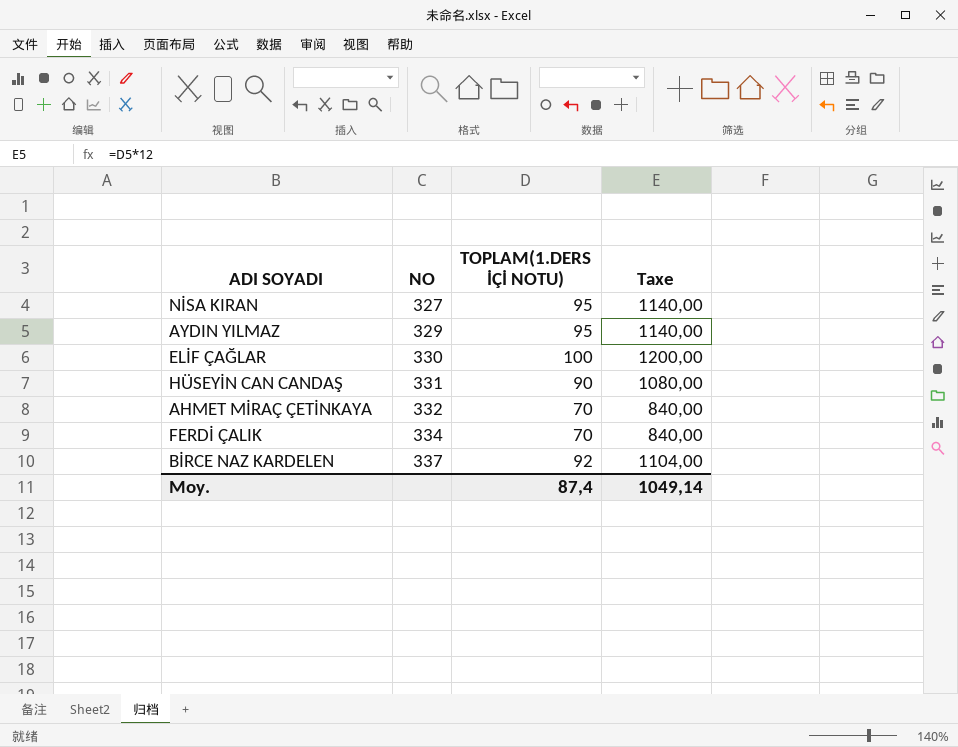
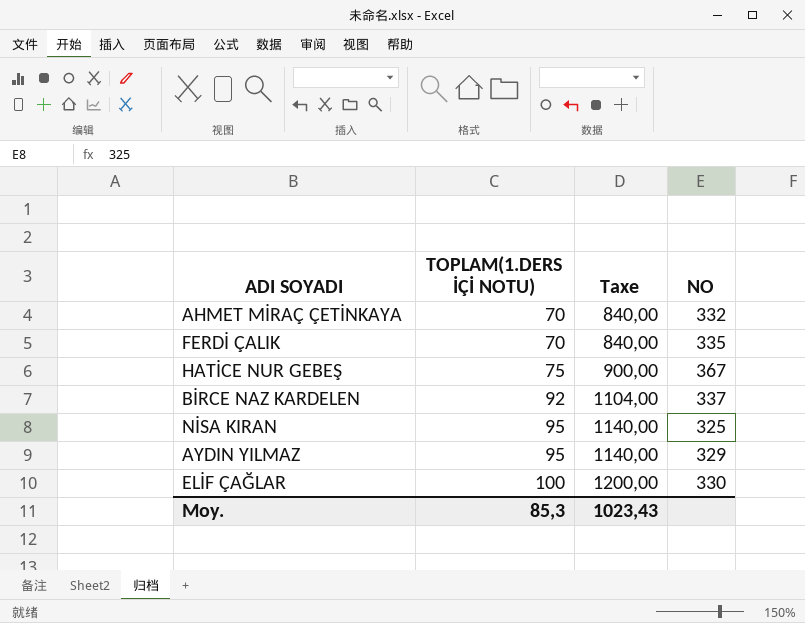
row order: NO ascending -> TOPLAM(1.DERS İÇİ NOTU) ascending
column NO | position: 2 -> 4
row HÜSEYİN CAN CANDAŞ: 331 | 90 | 1080,00 -> none
FERDİ ÇALIK | NO: 334 -> 335
row HATİCE NUR GEBEŞ: none -> 75 | 900,00 | 367
NİSA KIRAN | NO: 327 -> 325
Moy. | TOPLAM(1.DERS İÇİ NOTU): 87,4 -> 85,3
Moy. | Taxe: 1049,14 -> 1023,43

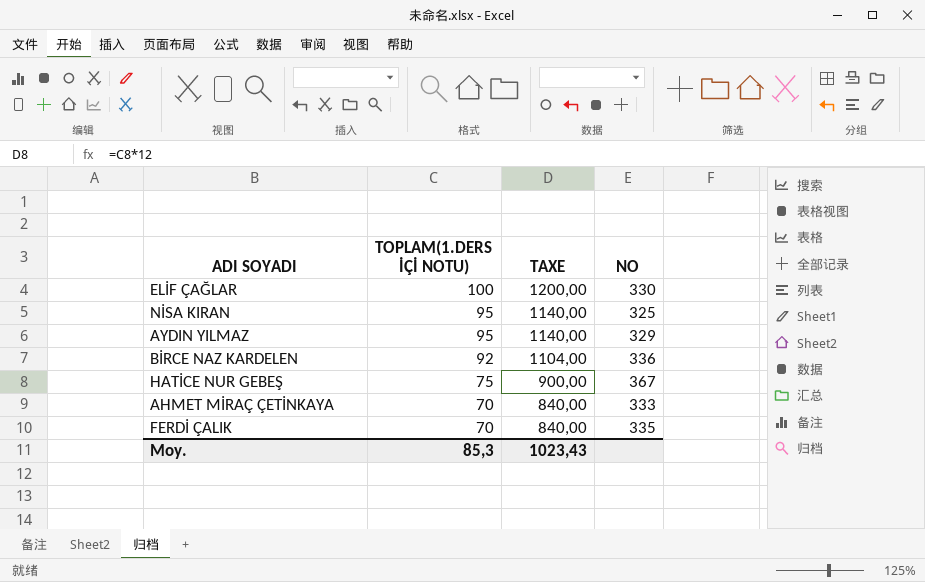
row order: TOPLAM(1.DERS İÇİ NOTU) ascending -> TOPLAM(1.DERS İÇİ NOTU) descending
column name: Taxe -> TAXE
BİRCE NAZ KARDELEN | NO: 337 -> 336
AHMET MİRAÇ ÇETİNKAYA | NO: 332 -> 333

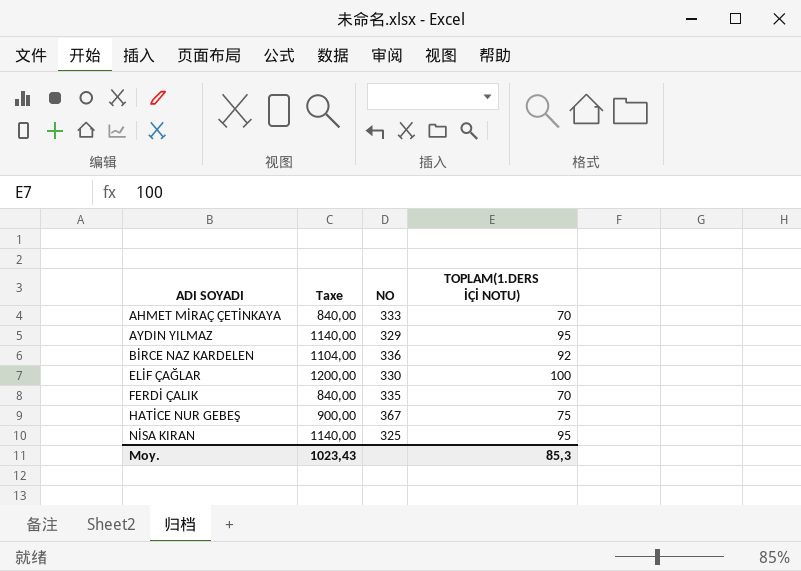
row order: TOPLAM(1.DERS İÇİ NOTU) descending -> ADI SOYADI ascending
column name: TAXE -> Taxe
column TOPLAM(1.DERS İÇİ NOTU) | position: 2 -> 4

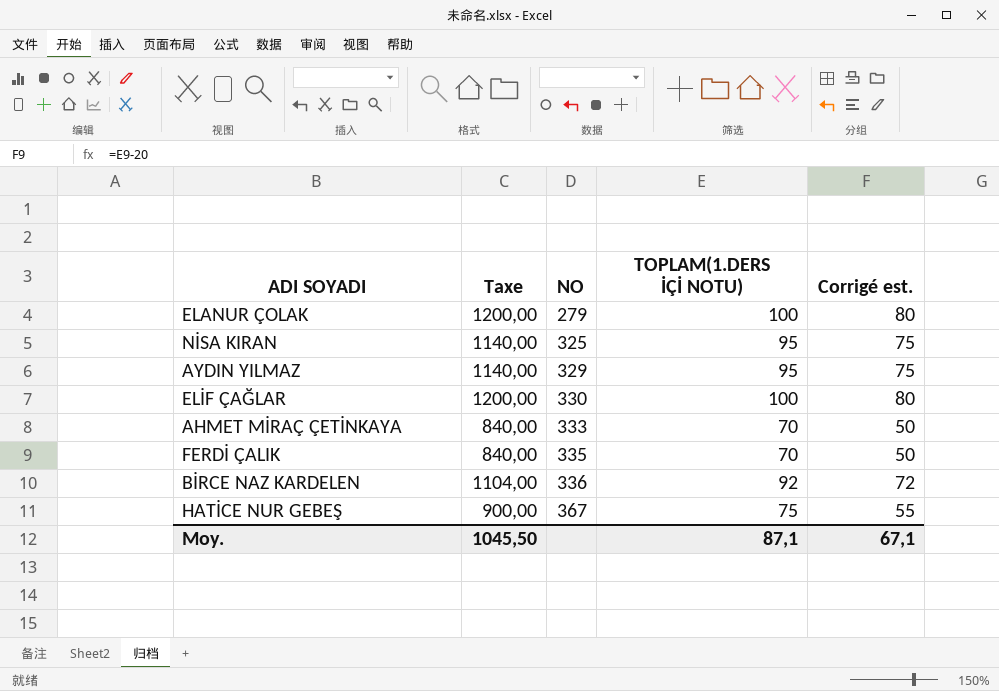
row order: ADI SOYADI ascending -> NO ascending
column Corrigé est. | formula: none -> [TOPLAM(1.DERS İÇİ NOTU)] - 20
row ELANUR ÇOLAK: none -> 1200,00 | 279 | 100 | 80
Moy. | Taxe: 1023,43 -> 1045,50
Moy. | TOPLAM(1.DERS İÇİ NOTU): 85,3 -> 87,1

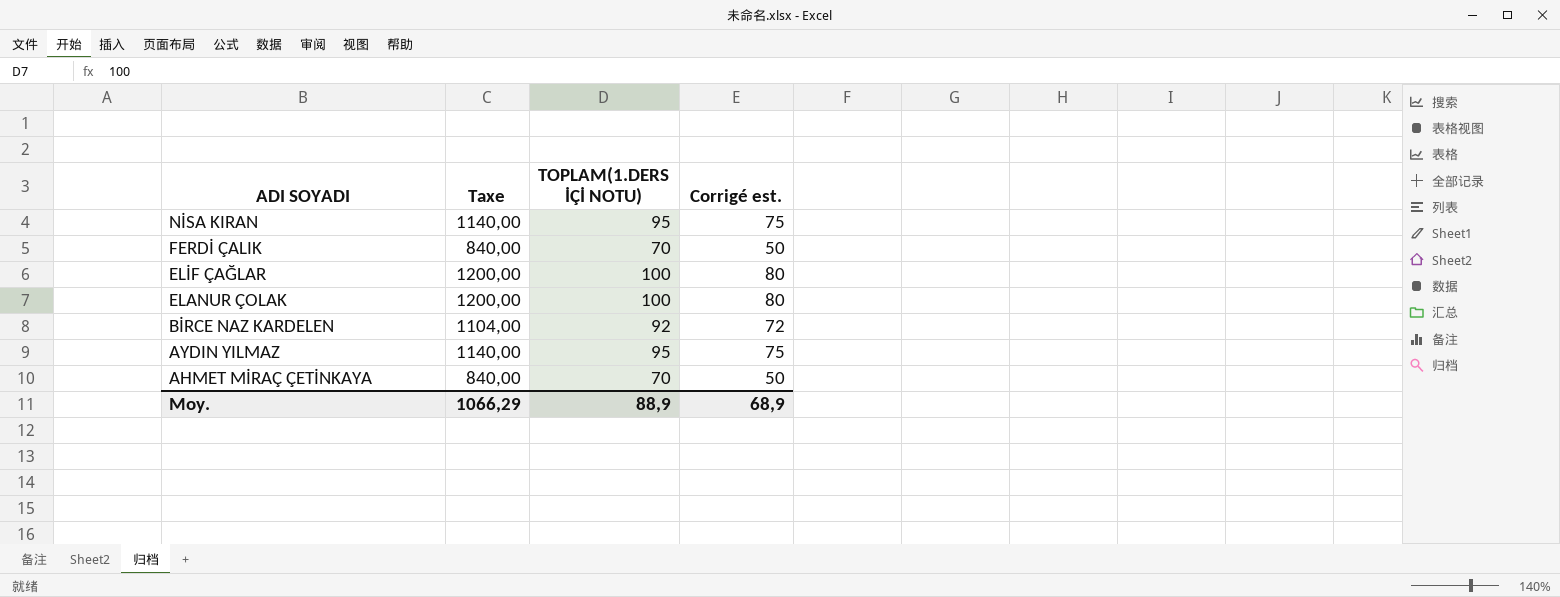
row order: NO ascending -> ADI SOYADI descending
column NO | position: 3 -> none
row HATİCE NUR GEBEŞ: 900,00 | 367 | 75 | 55 -> none
Moy. | Taxe: 1045,50 -> 1066,29
Moy. | TOPLAM(1.DERS İÇİ NOTU): 87,1 -> 88,9
Moy. | Corrigé est.: 67,1 -> 68,9

